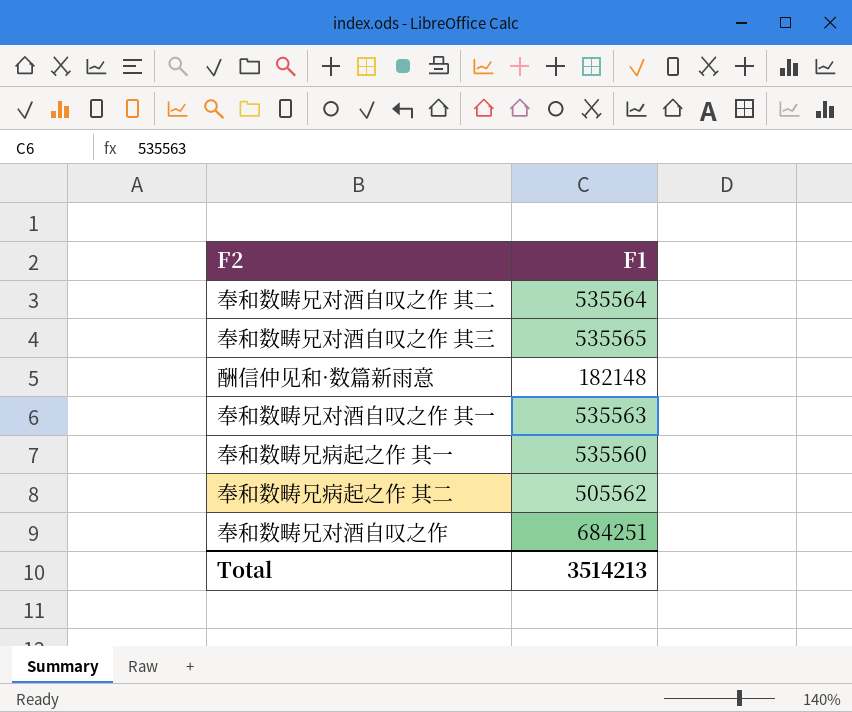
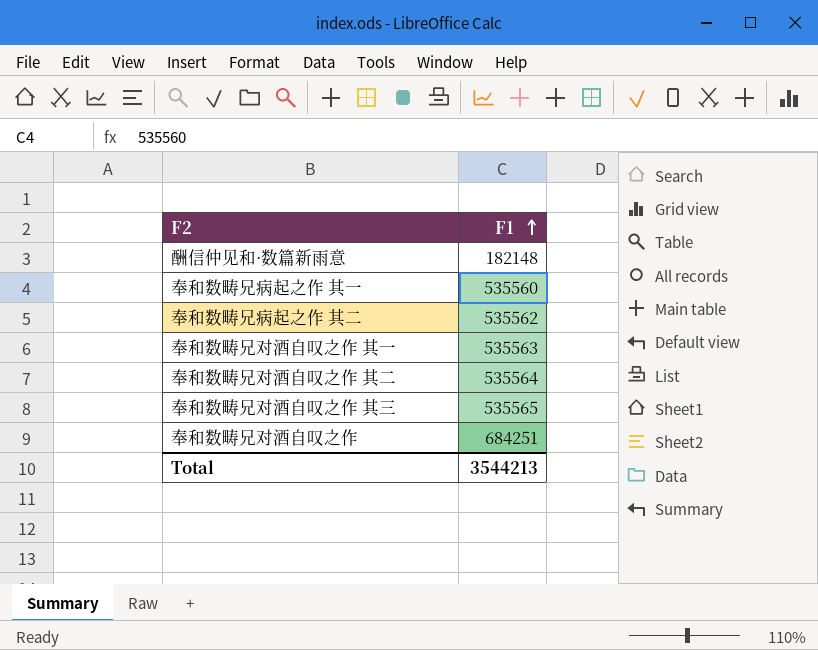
row order: none -> F1 ascending
奉和数畴兄病起之作 其二 | F1: 505562 -> 535562
Total | F1: 3514213 -> 3544213

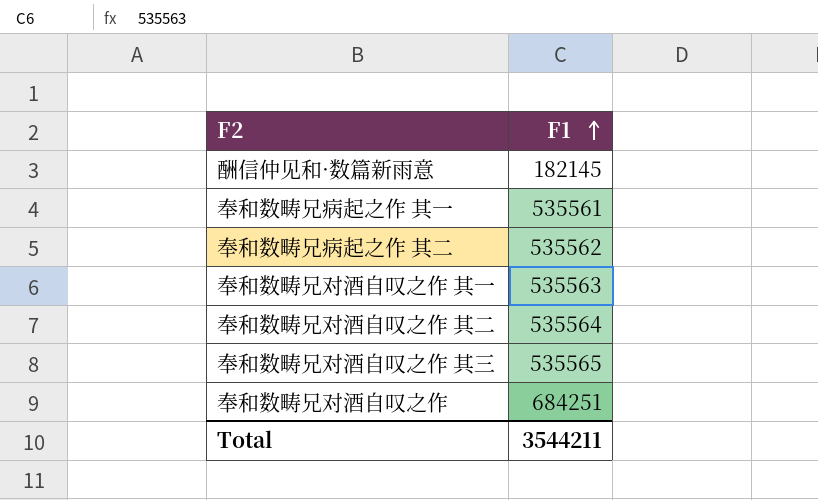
酬信仲见和·数篇新雨意 | F1: 182148 -> 182145
奉和数畴兄病起之作 其一 | F1: 535560 -> 535561
Total | F1: 3544213 -> 3544211

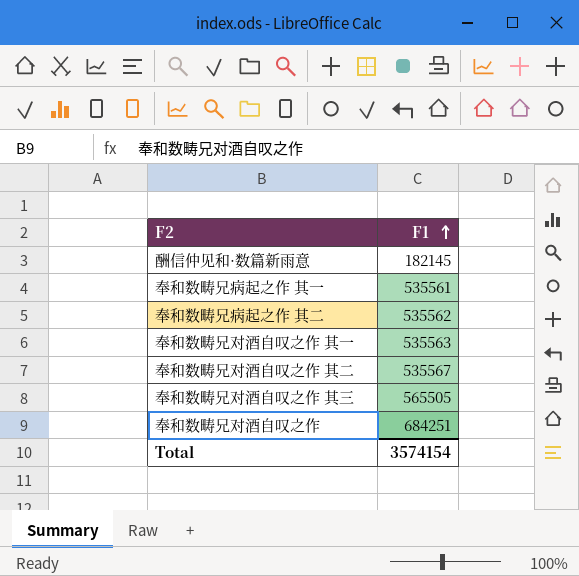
奉和数畴兄对酒自叹之作 其二 | F1: 535564 -> 535567
奉和数畴兄对酒自叹之作 其三 | F1: 535565 -> 565505
Total | F1: 3544211 -> 3574154

